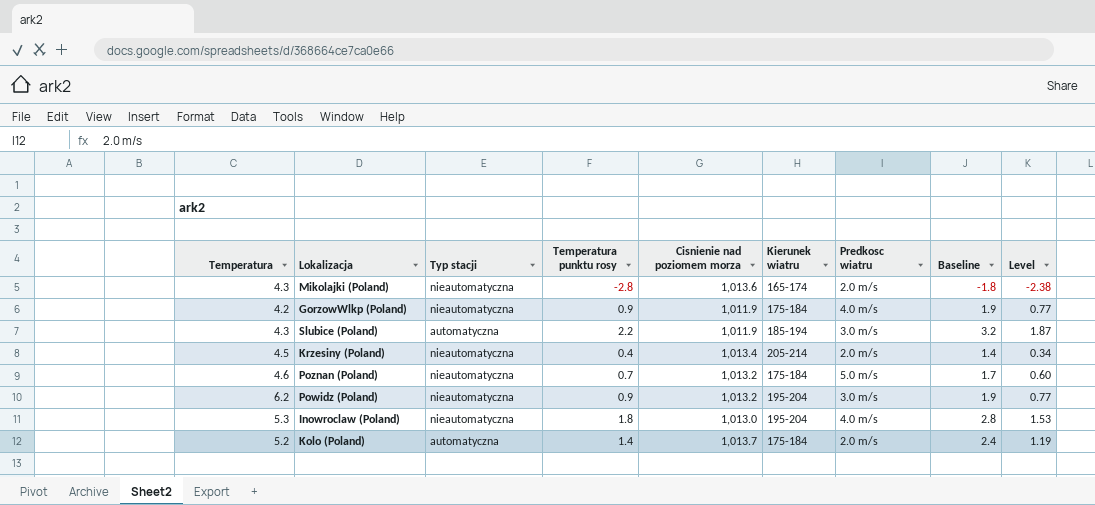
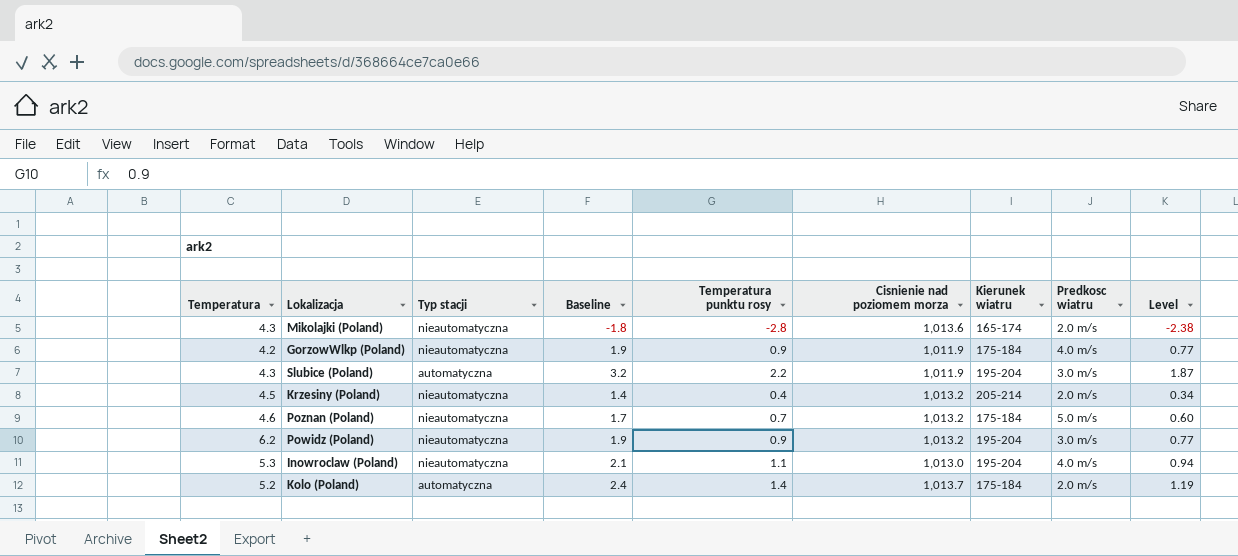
column Baseline | position: 8 -> 4
Slubice (Poland) | Kierunek wiatru: 185-194 -> 195-204
Krzesiny (Poland) | Cisnienie nad poziomem morza: 1,013.4 -> 1,013.2
Inowroclaw (Poland) | Baseline: 2.8 -> 2.1
Inowroclaw (Poland) | Temperatura punktu rosy: 1.8 -> 1.1
Inowroclaw (Poland) | Level: 1.53 -> 0.94

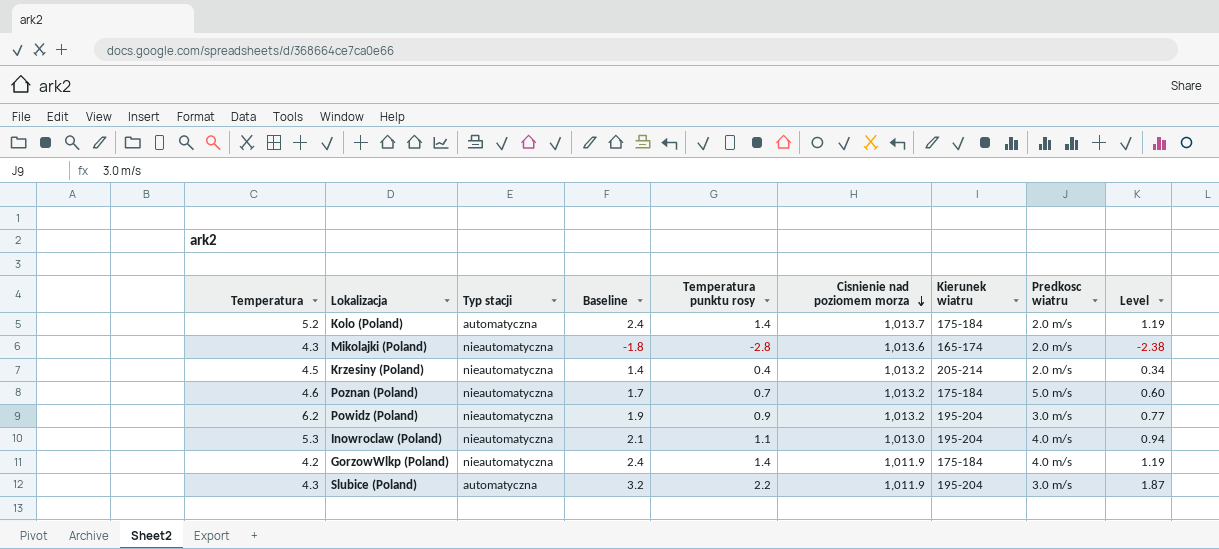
row order: none -> Cisnienie nad poziomem morza descending
GorzowWlkp (Poland) | Baseline: 1.9 -> 2.4
GorzowWlkp (Poland) | Temperatura punktu rosy: 0.9 -> 1.4
GorzowWlkp (Poland) | Level: 0.77 -> 1.19

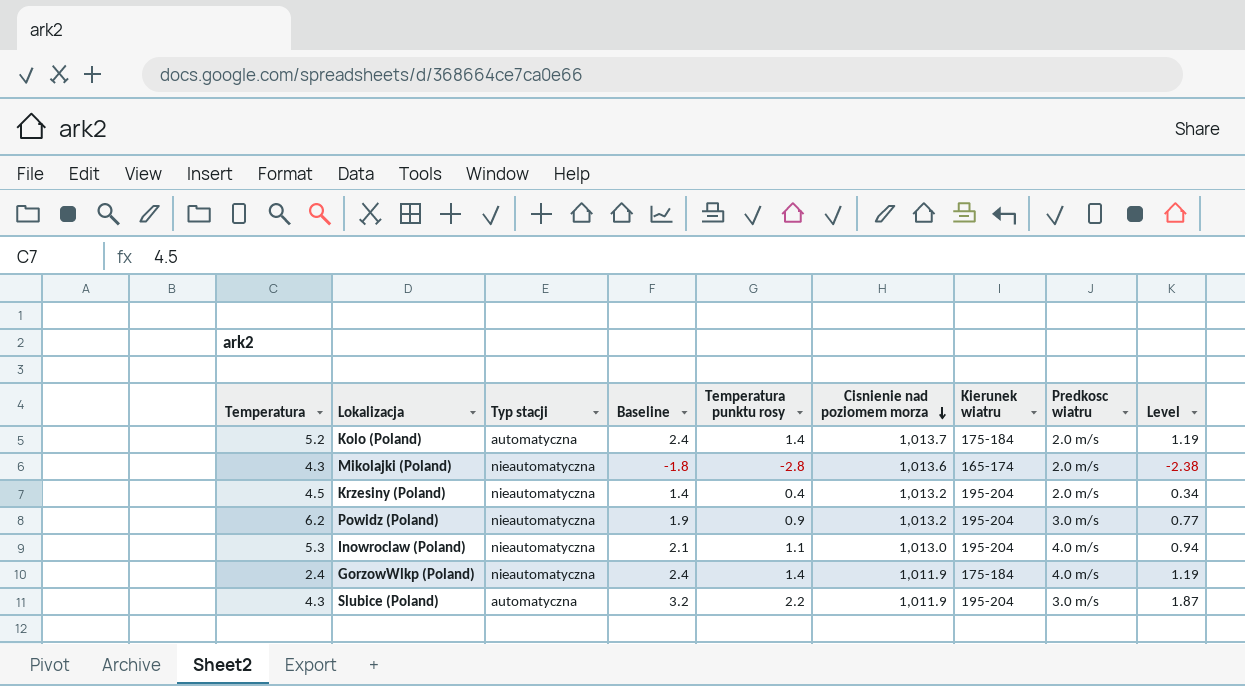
row Poznan (Poland): 4.6 | nieautomatyczna | 1.7 | 0.7 | 1,013.2 | 175-184 | 5.0 m/s | 0.60 -> none
Krzesiny (Poland) | Kierunek wiatru: 205-214 -> 195-204
GorzowWlkp (Poland) | Temperatura: 4.2 -> 2.4

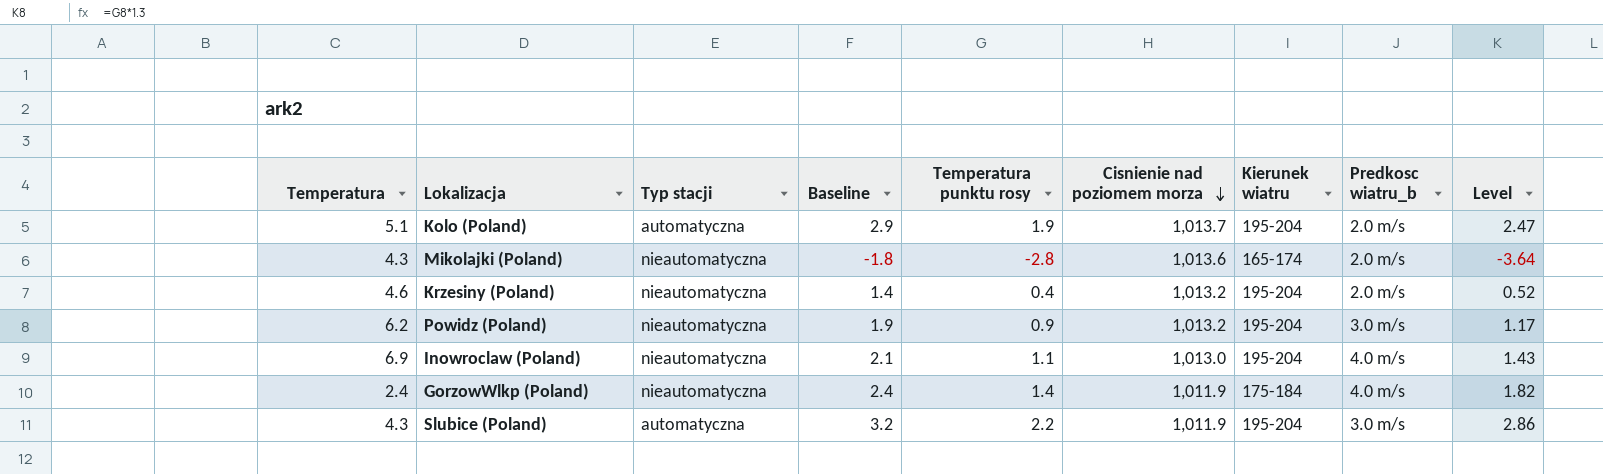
column name: Predkosc wiatru -> Predkosc wiatru_b
column Level | formula: [Temperatura punktu rosy] * 0.85 -> [Temperatura punktu rosy] * 1.3
Kolo (Poland) | Temperatura: 5.2 -> 5.1
Kolo (Poland) | Baseline: 2.4 -> 2.9
Kolo (Poland) | Temperatura punktu rosy: 1.4 -> 1.9
Kolo (Poland) | Kierunek wiatru: 175-184 -> 195-204
Krzesiny (Poland) | Temperatura: 4.5 -> 4.6
Inowroclaw (Poland) | Temperatura: 5.3 -> 6.9

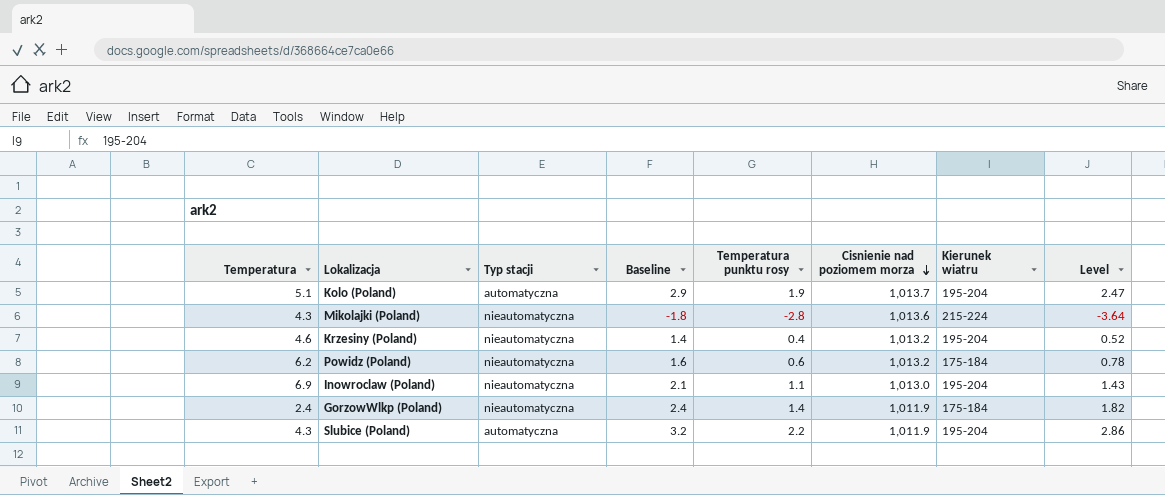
column Predkosc wiatru_b | position: 8 -> none
Mikolajki (Poland) | Kierunek wiatru: 165-174 -> 215-224
Powidz (Poland) | Baseline: 1.9 -> 1.6
Powidz (Poland) | Temperatura punktu rosy: 0.9 -> 0.6
Powidz (Poland) | Kierunek wiatru: 195-204 -> 175-184
Powidz (Poland) | Level: 1.17 -> 0.78

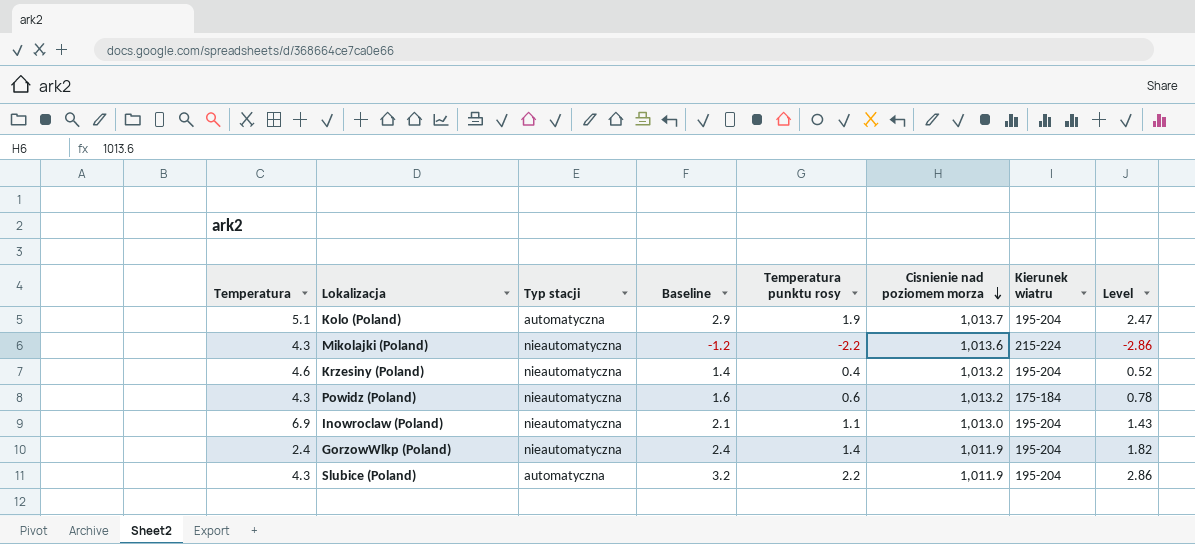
Mikolajki (Poland) | Baseline: -1.8 -> -1.2
Mikolajki (Poland) | Temperatura punktu rosy: -2.8 -> -2.2
Mikolajki (Poland) | Level: -3.64 -> -2.86
Powidz (Poland) | Temperatura: 6.2 -> 4.3
GorzowWlkp (Poland) | Kierunek wiatru: 175-184 -> 195-204

